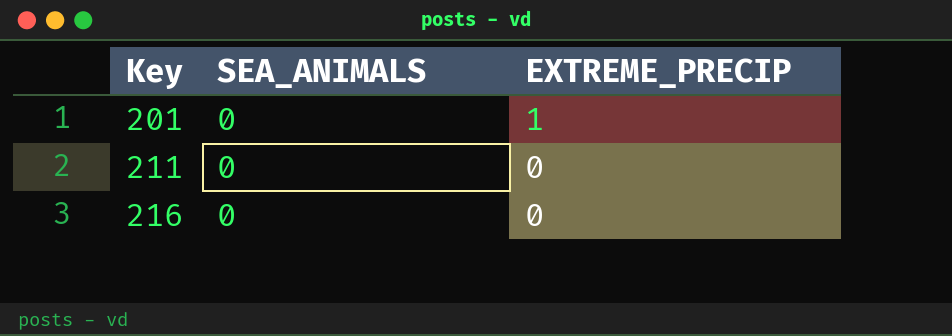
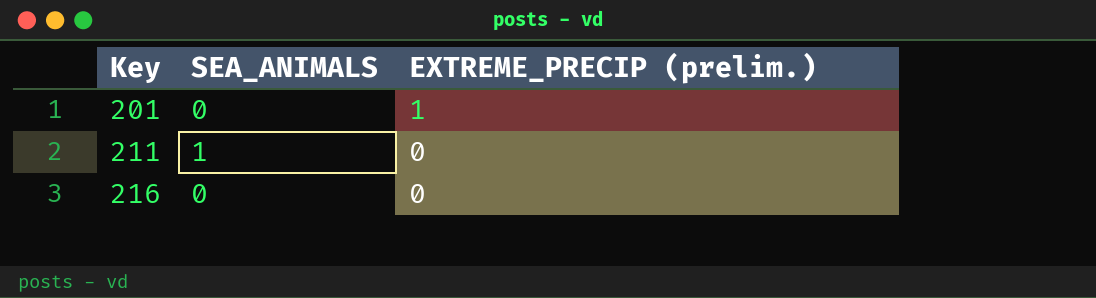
column name: EXTREME_PRECIP -> EXTREME_PRECIP (prelim.)
211 | SEA_ANIMALS: 0 -> 1

